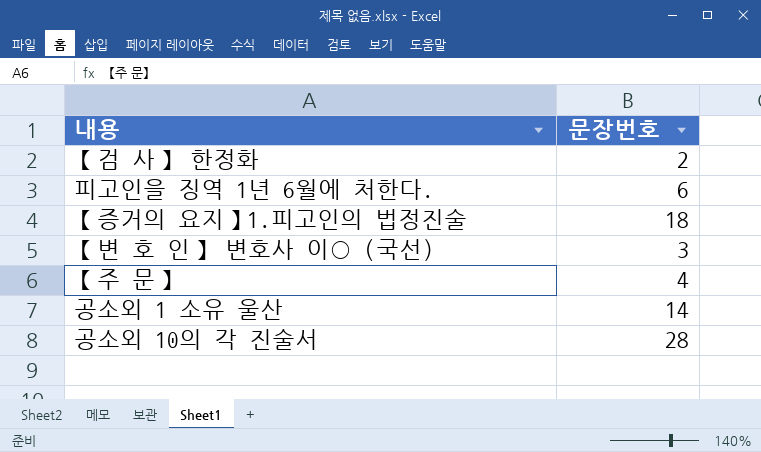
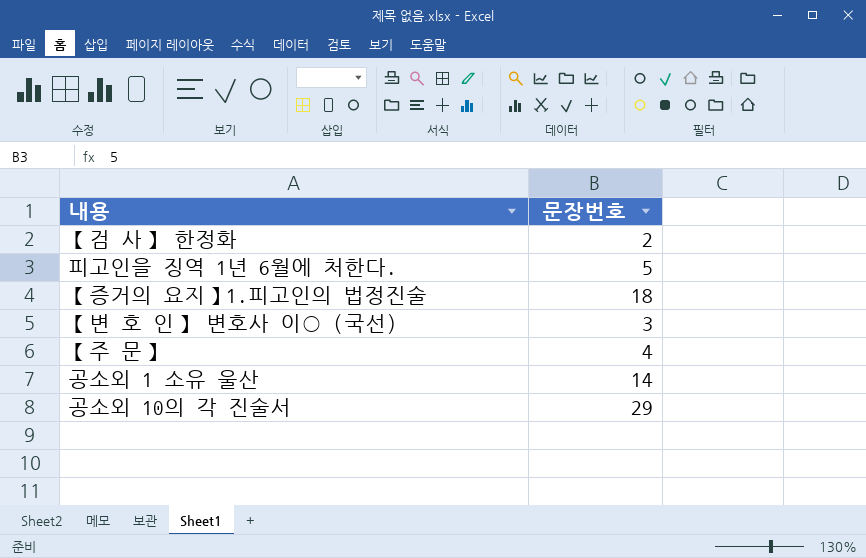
피고인을 징역 1년 6월에 처한다. | 문장번호: 6 -> 5
공소외 10의 각 진술서 | 문장번호: 28 -> 29

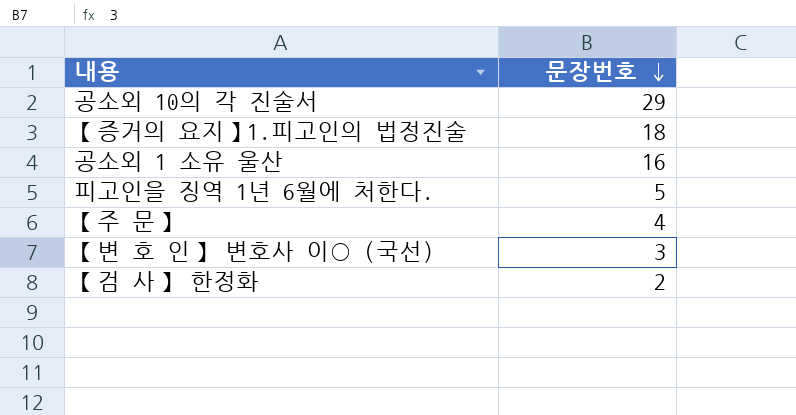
row order: none -> 문장번호 descending
공소외 1 소유 울산 | 문장번호: 14 -> 16

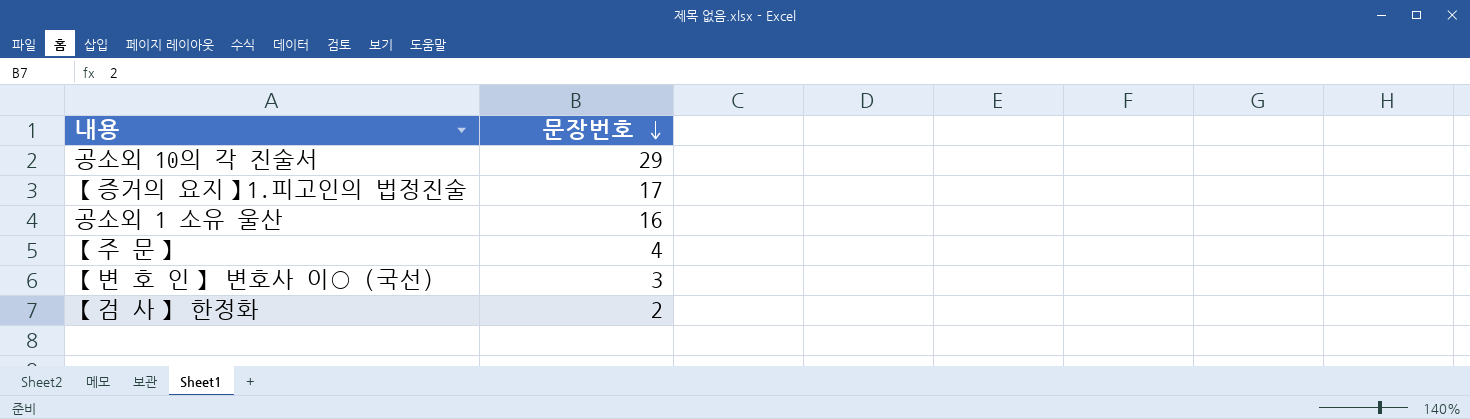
row 피고인을 징역 1년 6월에 처한다.: 5 -> none
【증거의 요지】1.피고인의 법정진술 | 문장번호: 18 -> 17

